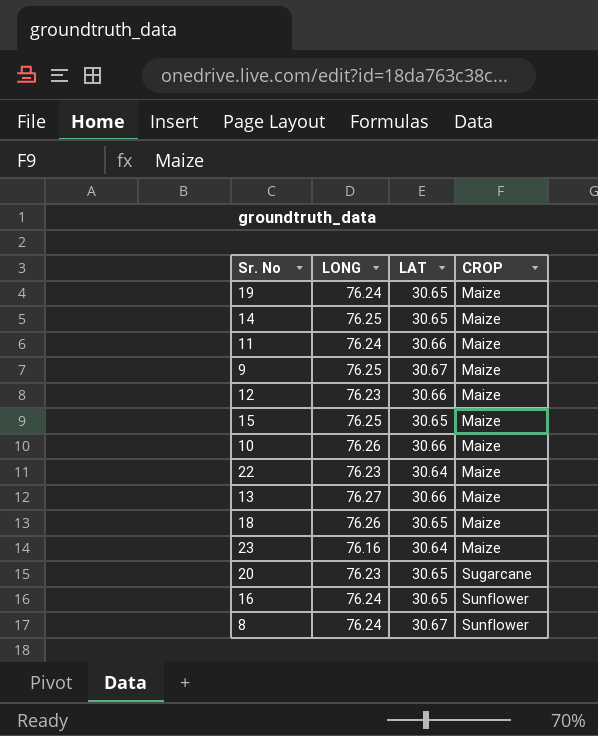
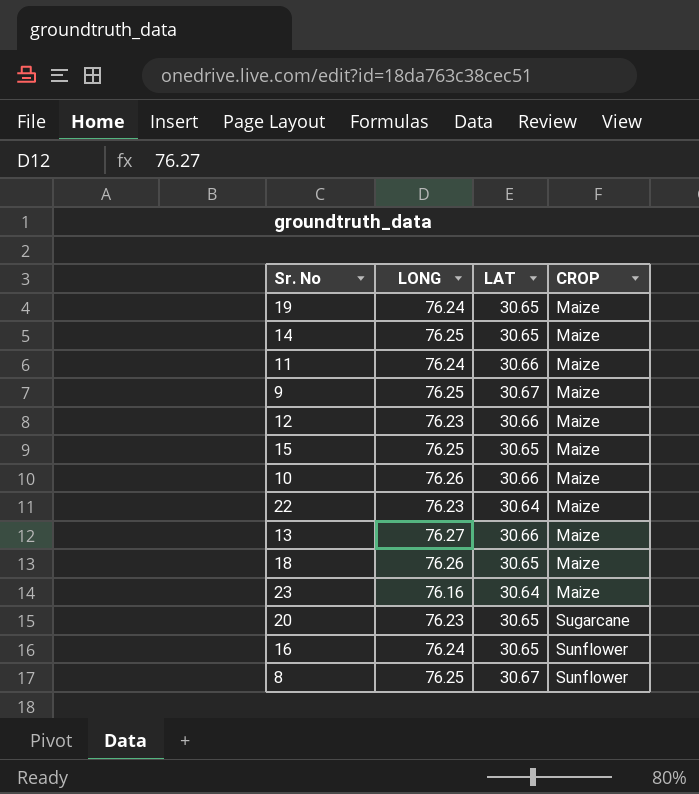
8 | LONG: 76.24 -> 76.25

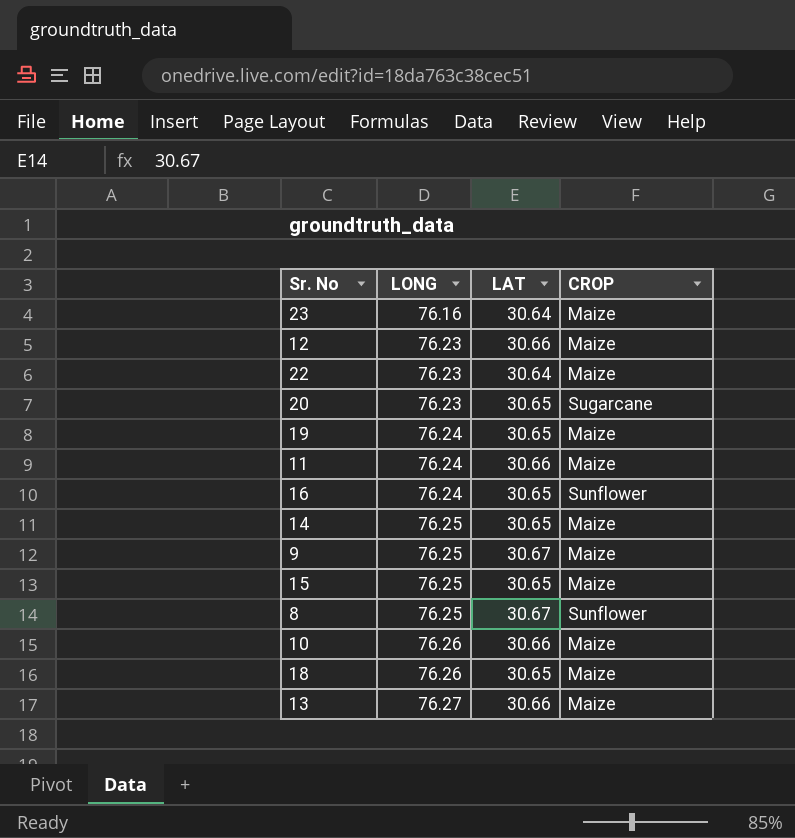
row order: CROP ascending -> LONG ascending

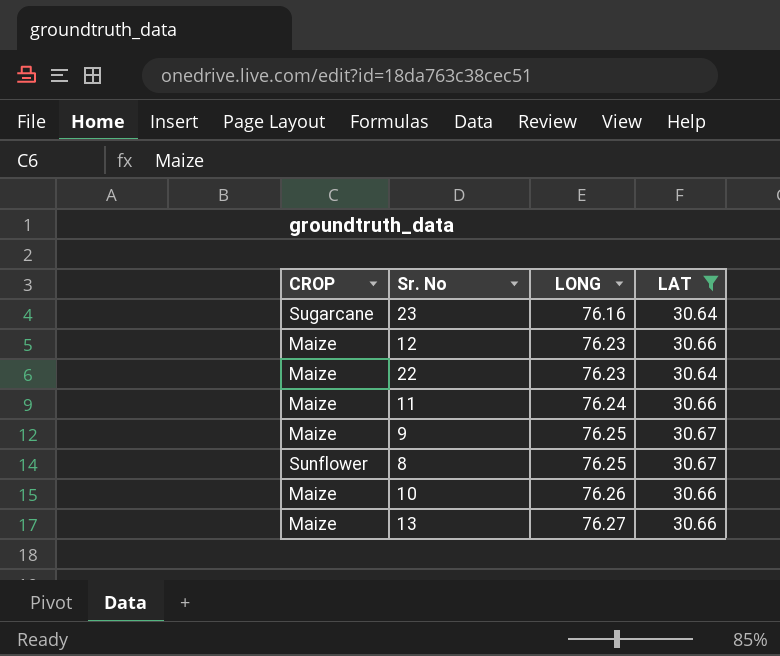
filter: none -> LAT != 30.65
column CROP | position: 4 -> 1
23 | CROP: Maize -> Sugarcane

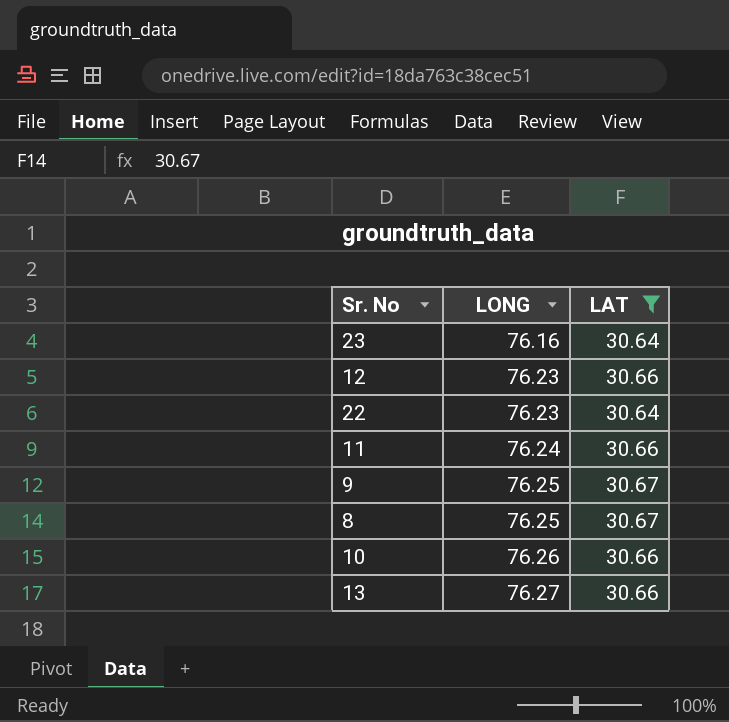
column CROP | position: 1 -> none

